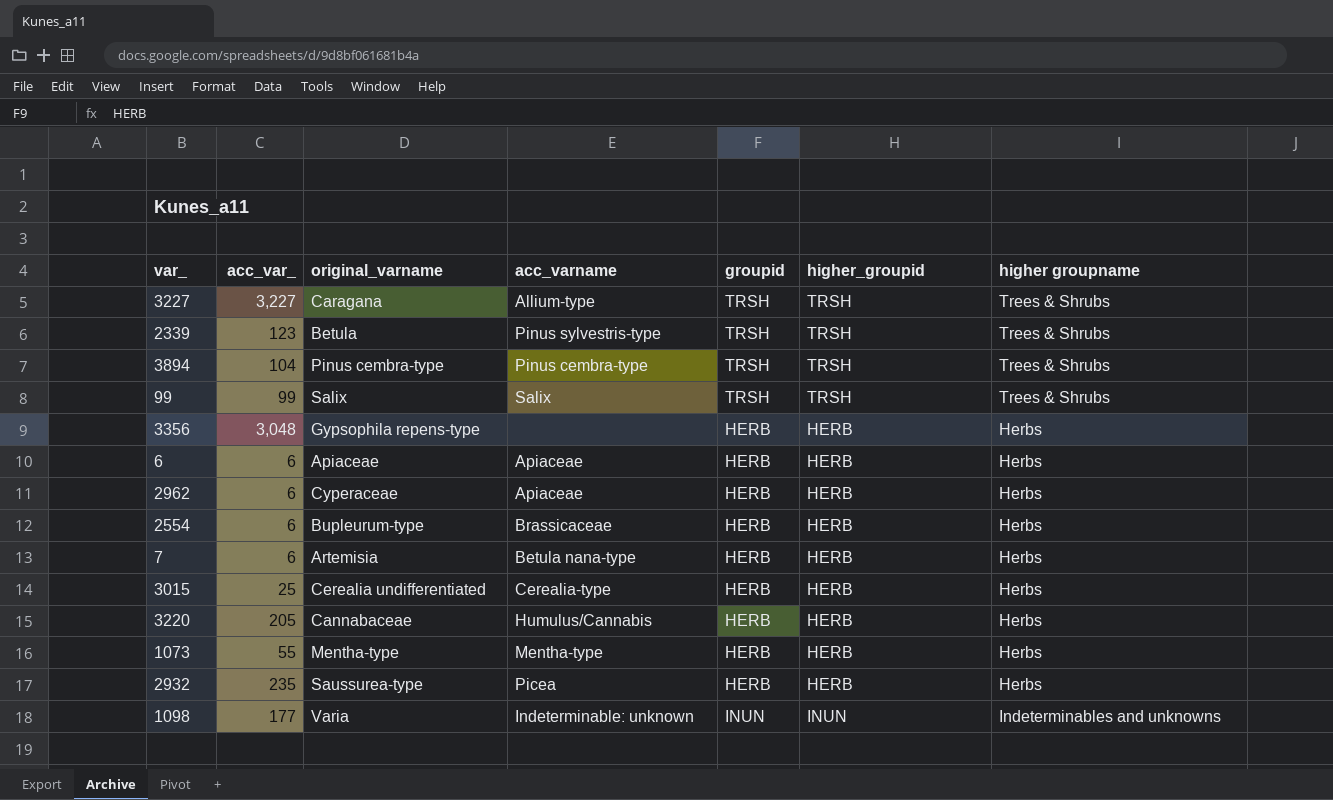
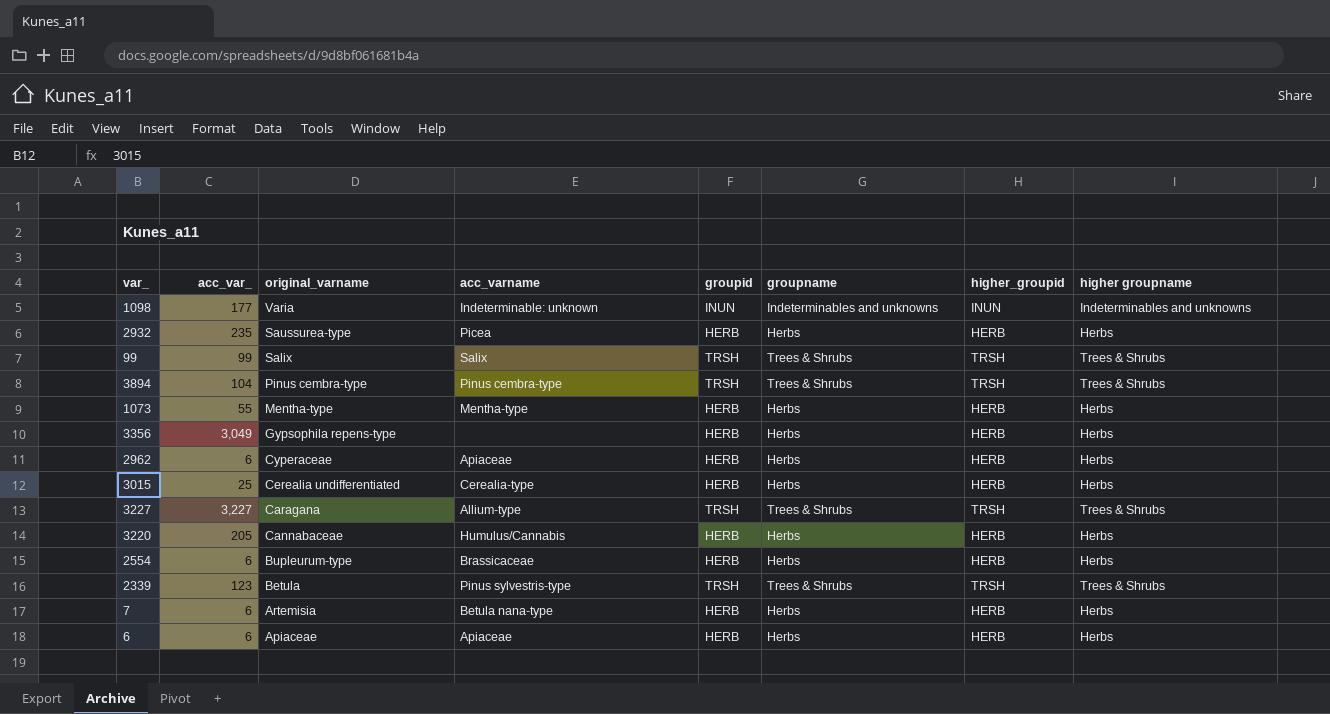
row order: none -> original_varname descending
column groupname | position: none -> 6
3356 | acc_var_: 3,048 -> 3,049

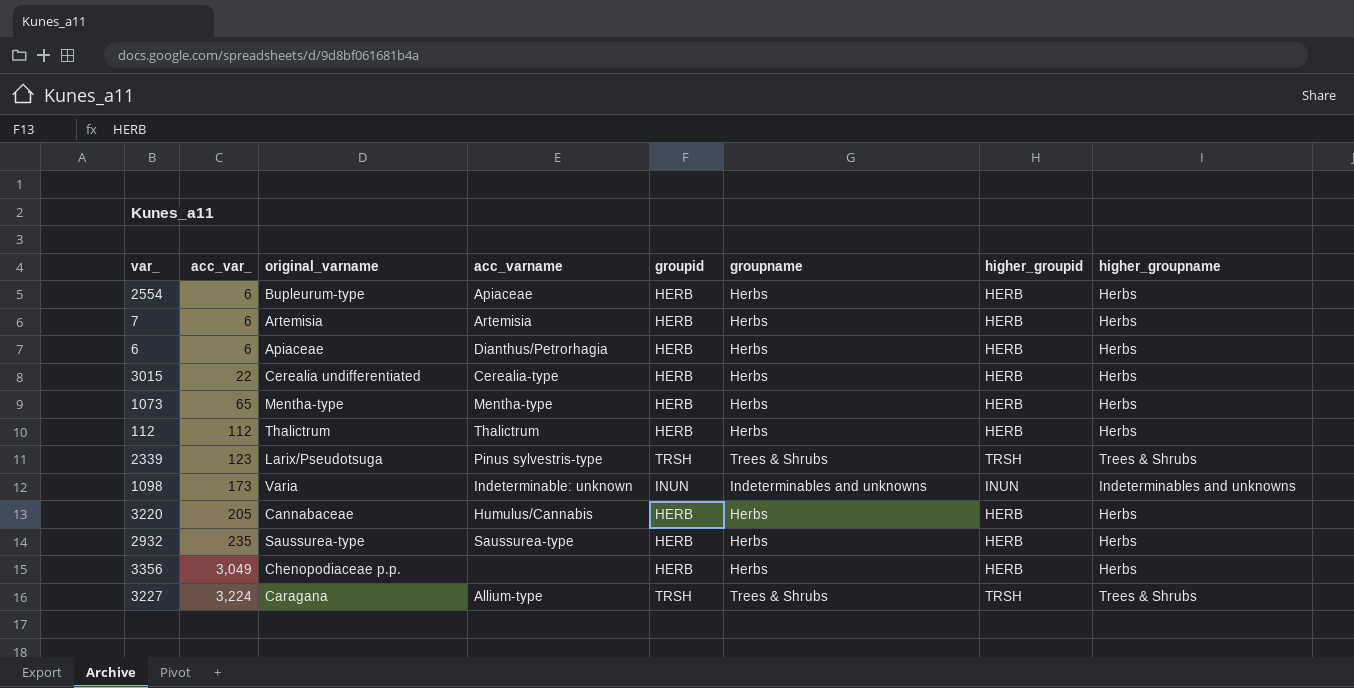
row order: original_varname descending -> acc_var_ ascending
column name: higher groupname -> higher_groupname
row 99: 99 | Salix | Salix | TRSH | Trees & Shrubs | TRSH | Trees & Shrubs -> none
row 3894: 104 | Pinus cembra-type | Pinus cembra-type | TRSH | Trees & Shrubs | TRSH | Trees & Shrubs -> none
row 2962: 6 | Cyperaceae | Apiaceae | HERB | Herbs | HERB | Herbs -> none
2554 | acc_varname: Brassicaceae -> Apiaceae
7 | acc_varname: Betula nana-type -> Artemisia
6 | acc_varname: Apiaceae -> Dianthus/Petrorhagia
3015 | acc_var_: 25 -> 22
1073 | acc_var_: 55 -> 65
row 112: none -> 112 | Thalictrum | Thalictrum | HERB | Herbs | HERB | Herbs
2339 | original_varname: Betula -> Larix/Pseudotsuga
1098 | acc_var_: 177 -> 173
2932 | acc_varname: Picea -> Saussurea-type
3356 | original_varname: Gypsophila repens-type -> Chenopodiaceae p.p.
3227 | acc_var_: 3,227 -> 3,224

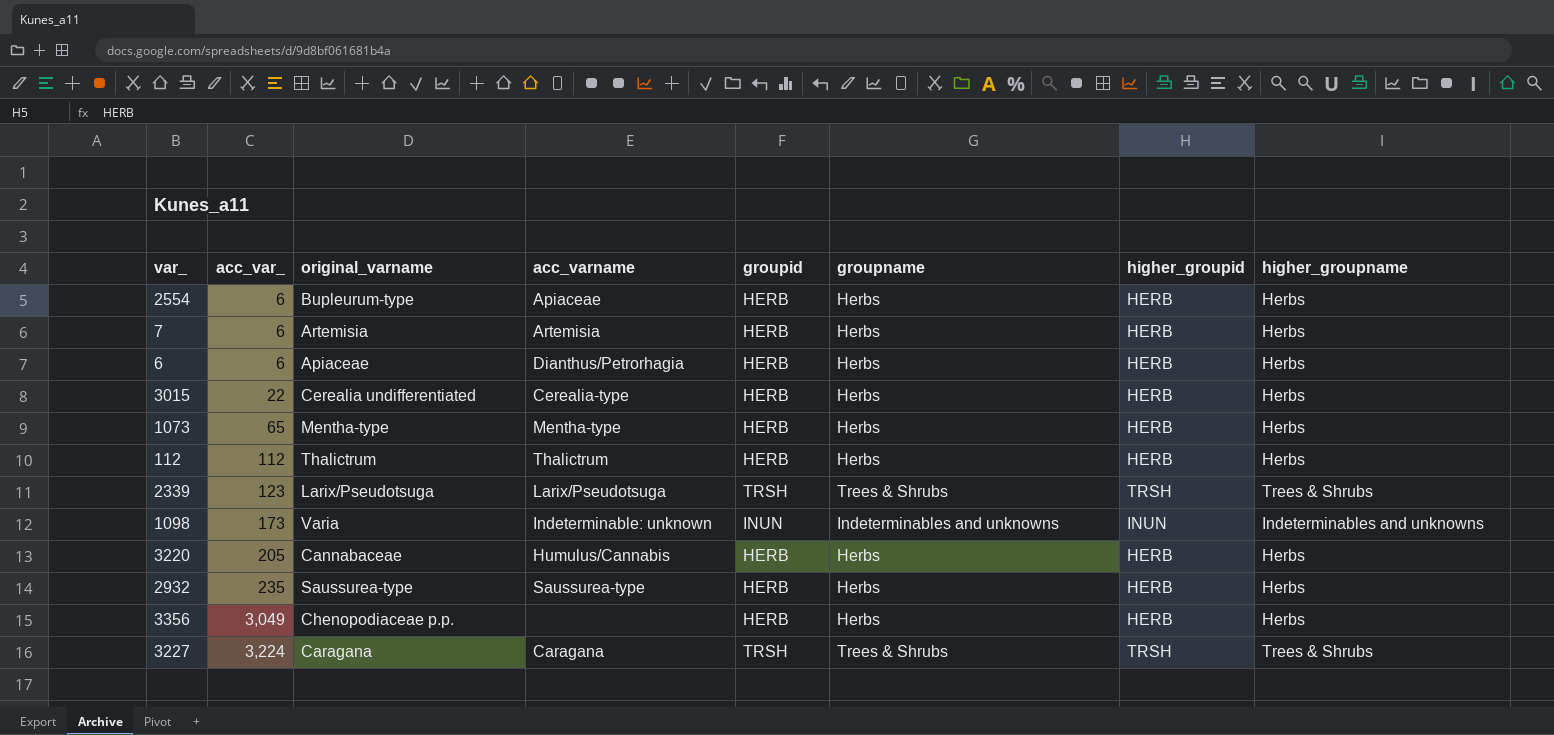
2339 | acc_varname: Pinus sylvestris-type -> Larix/Pseudotsuga
3227 | acc_varname: Allium-type -> Caragana

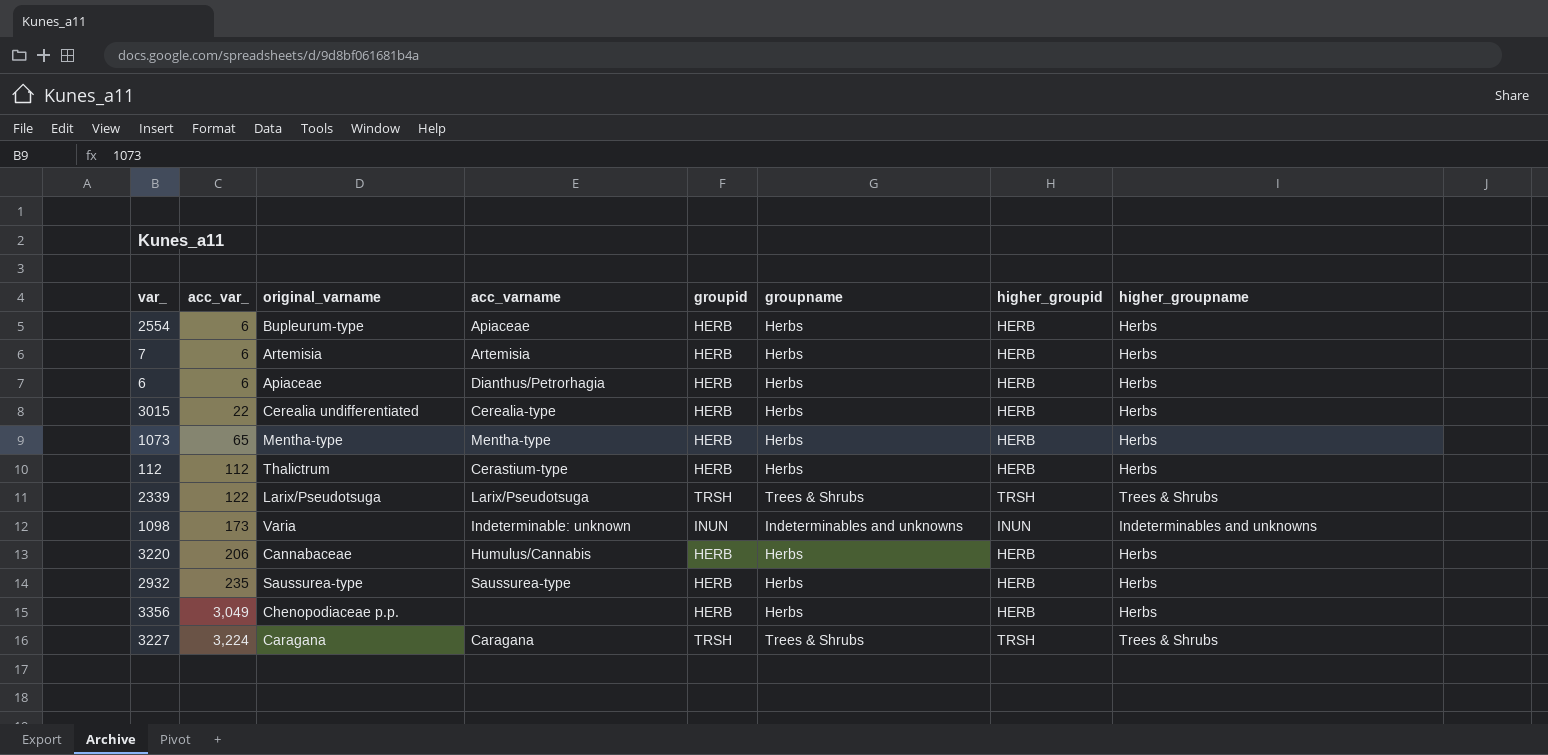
112 | acc_varname: Thalictrum -> Cerastium-type
2339 | acc_var_: 123 -> 122
3220 | acc_var_: 205 -> 206

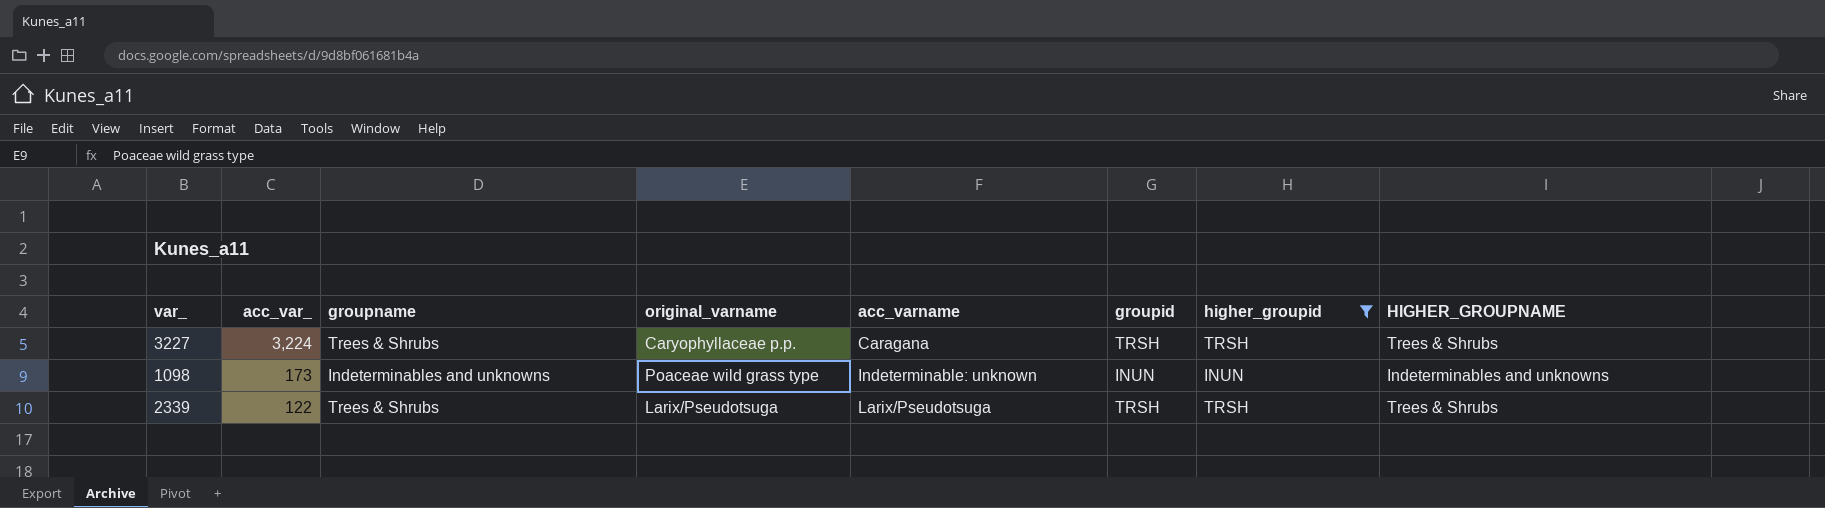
filter: none -> higher_groupid != HERB
row order: acc_var_ ascending -> acc_var_ descending
column groupname | position: 6 -> 3
column name: higher_groupname -> HIGHER_GROUPNAME
3227 | original_varname: Caragana -> Caryophyllaceae p.p.
1098 | original_varname: Varia -> Poaceae wild grass type

